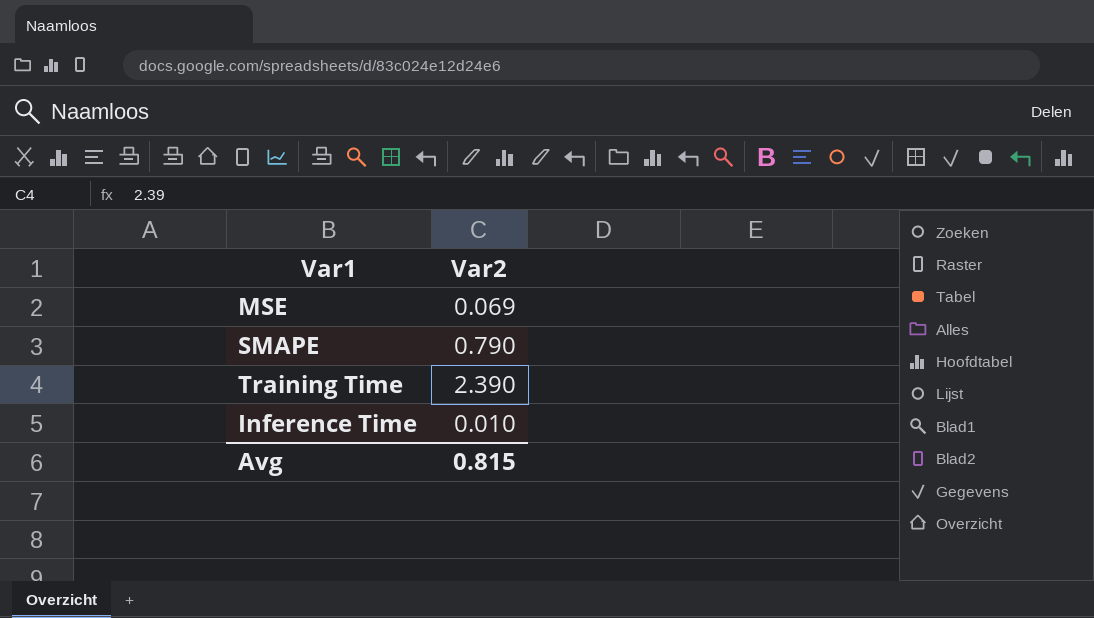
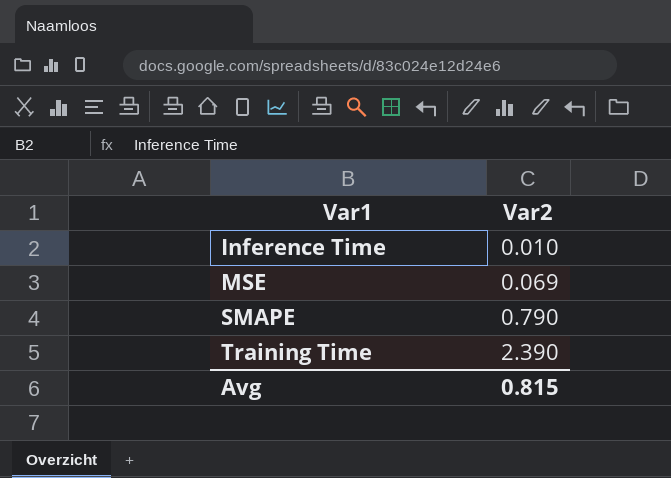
row order: none -> Var1 ascending

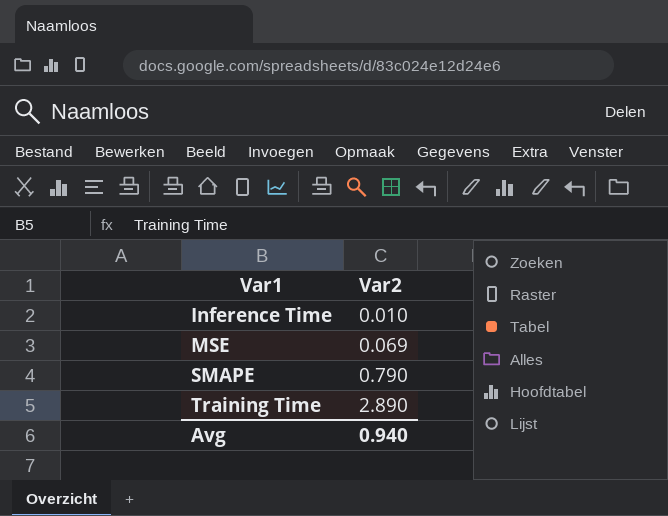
Training Time | Var2: 2.390 -> 2.890
Avg | Var2: 0.815 -> 0.940

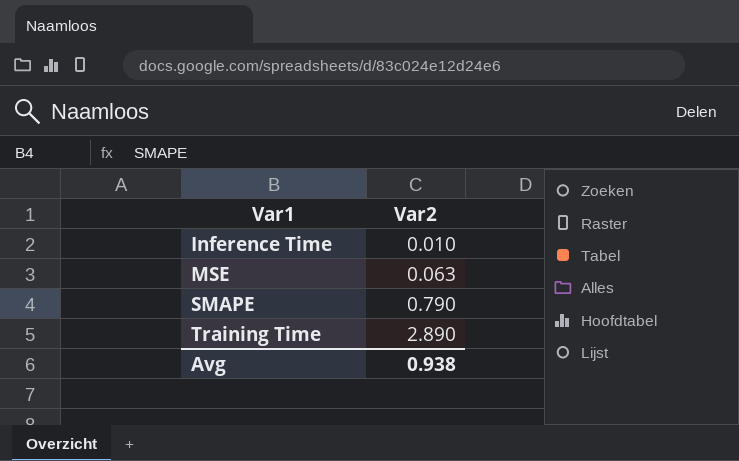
MSE | Var2: 0.069 -> 0.063
Avg | Var2: 0.940 -> 0.938

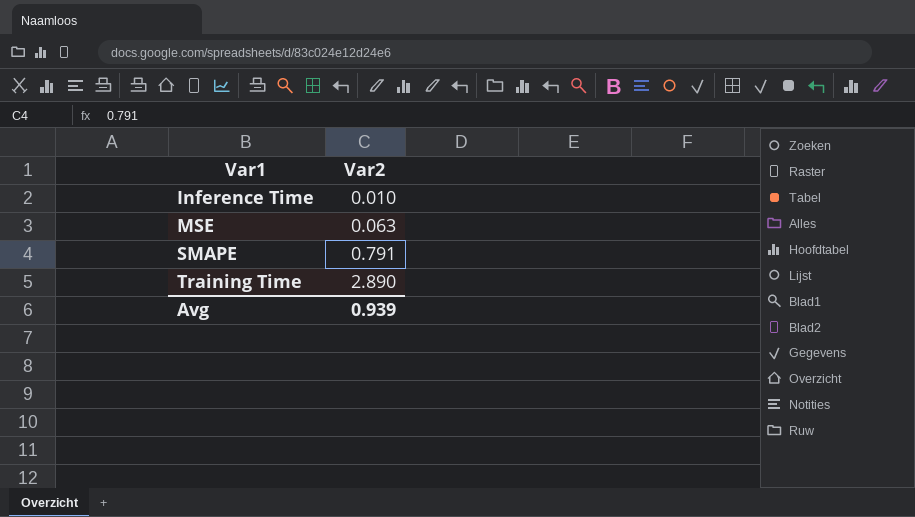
SMAPE | Var2: 0.790 -> 0.791
Avg | Var2: 0.938 -> 0.939

